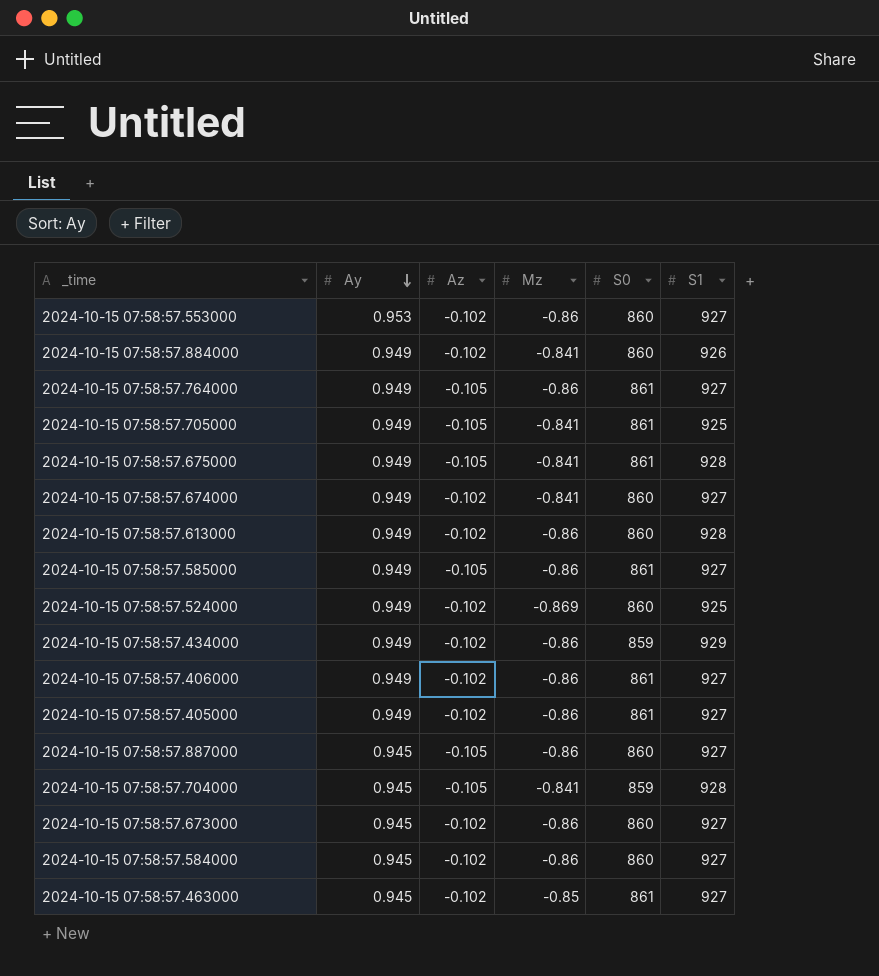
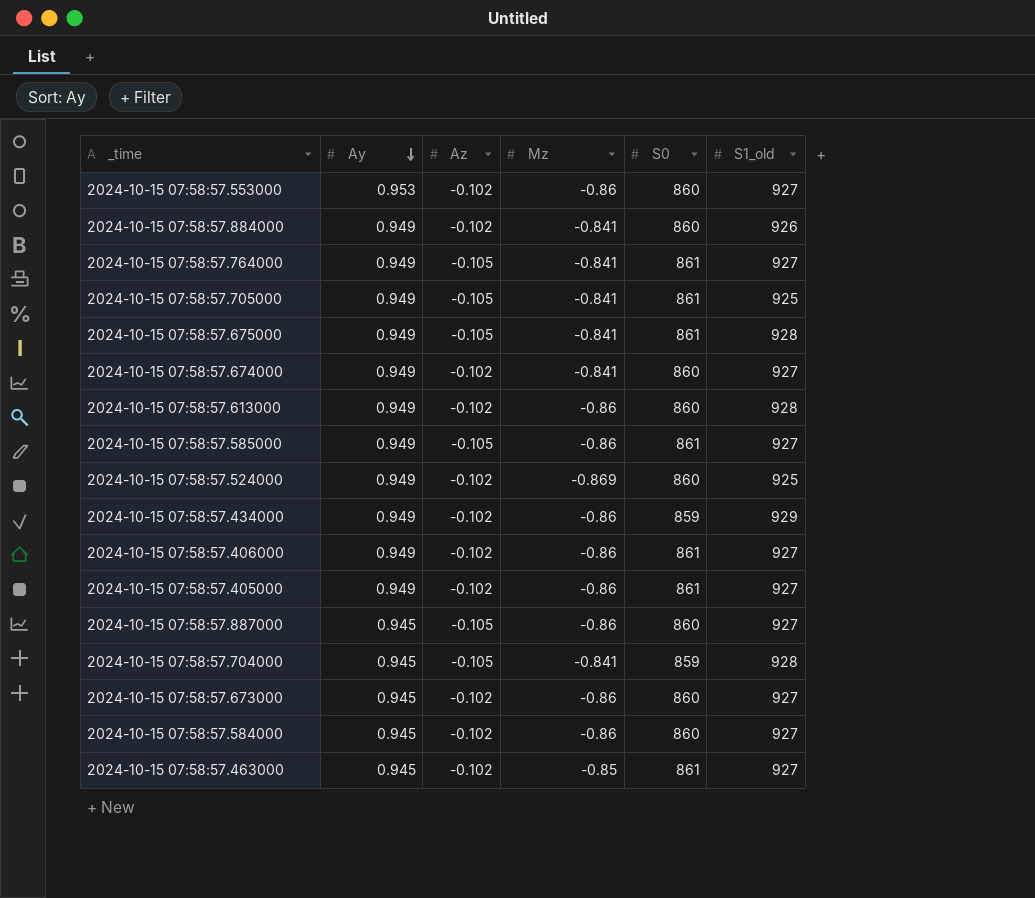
column name: S1 -> S1_old
2024-10-15 07:58:57.764000 | Mz: -0.86 -> -0.841

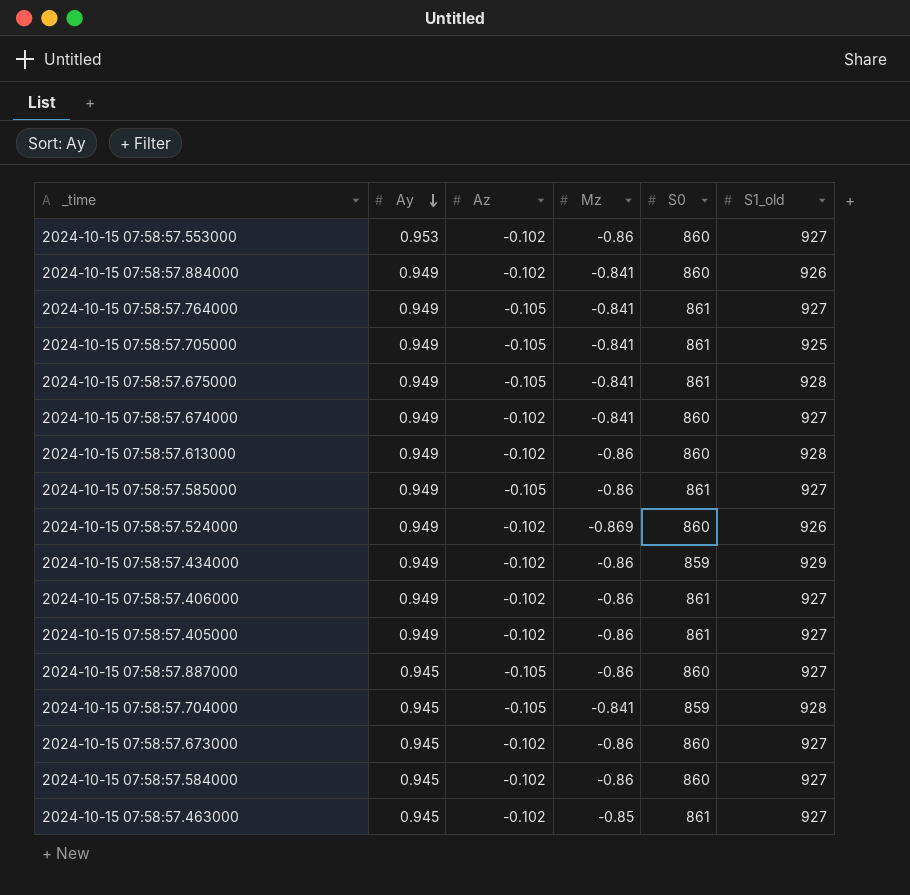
2024-10-15 07:58:57.524000 | S1_old: 925 -> 926

